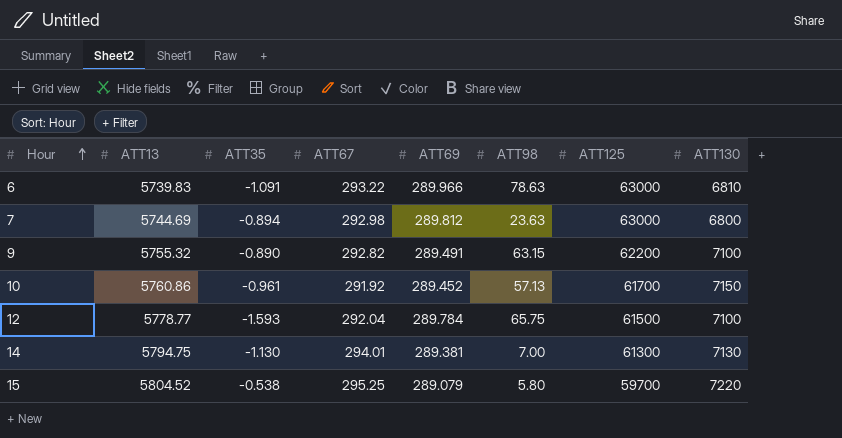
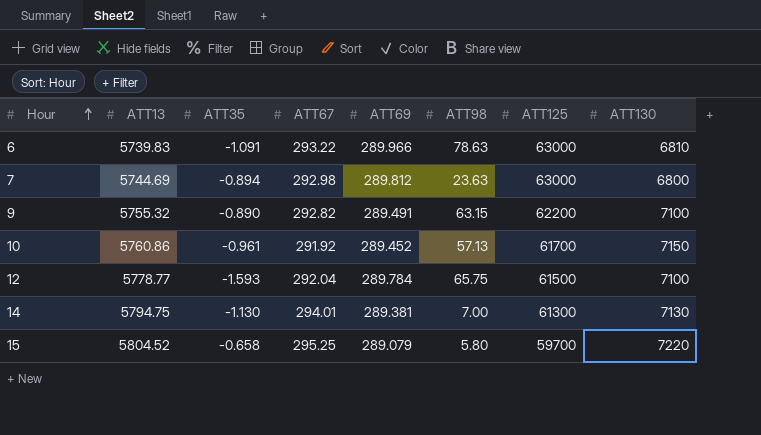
15 | ATT35: -0.538 -> -0.658

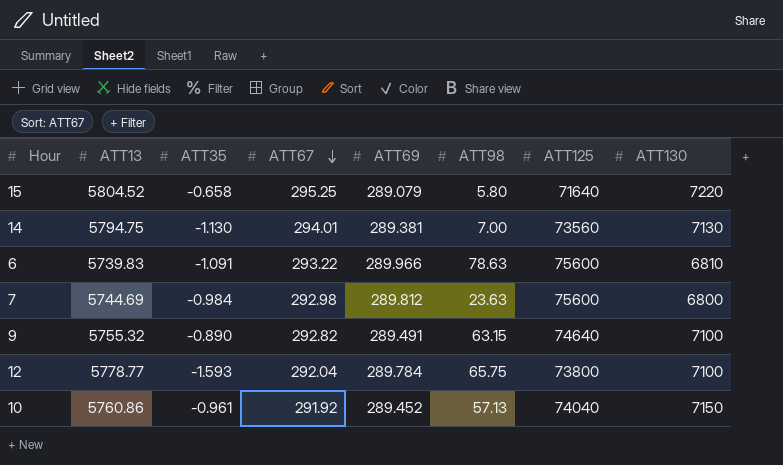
row order: Hour ascending -> ATT67 descending
15 | ATT125: 59700 -> 71640
14 | ATT125: 61300 -> 73560
6 | ATT125: 63000 -> 75600
7 | ATT35: -0.894 -> -0.984
7 | ATT125: 63000 -> 75600
9 | ATT125: 62200 -> 74640
12 | ATT125: 61500 -> 73800
10 | ATT125: 61700 -> 74040

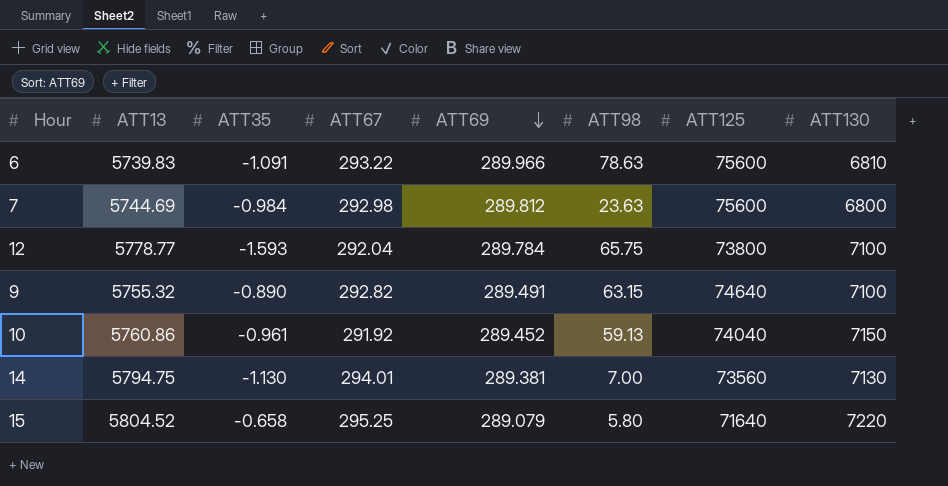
row order: ATT67 descending -> ATT69 descending
10 | ATT98: 57.13 -> 59.13

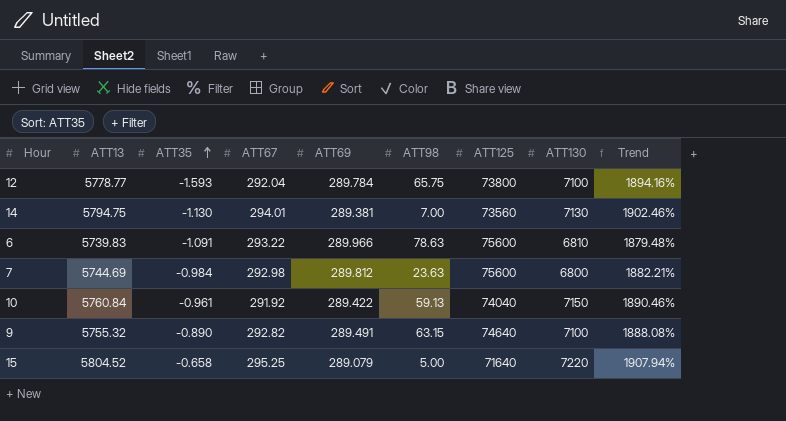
row order: ATT69 descending -> ATT35 ascending
column Trend | formula: none -> ([ATT13] - [ATT69]) / [ATT69]
10 | ATT13: 5760.86 -> 5760.84
10 | ATT69: 289.452 -> 289.422
15 | ATT98: 5.80 -> 5.00

